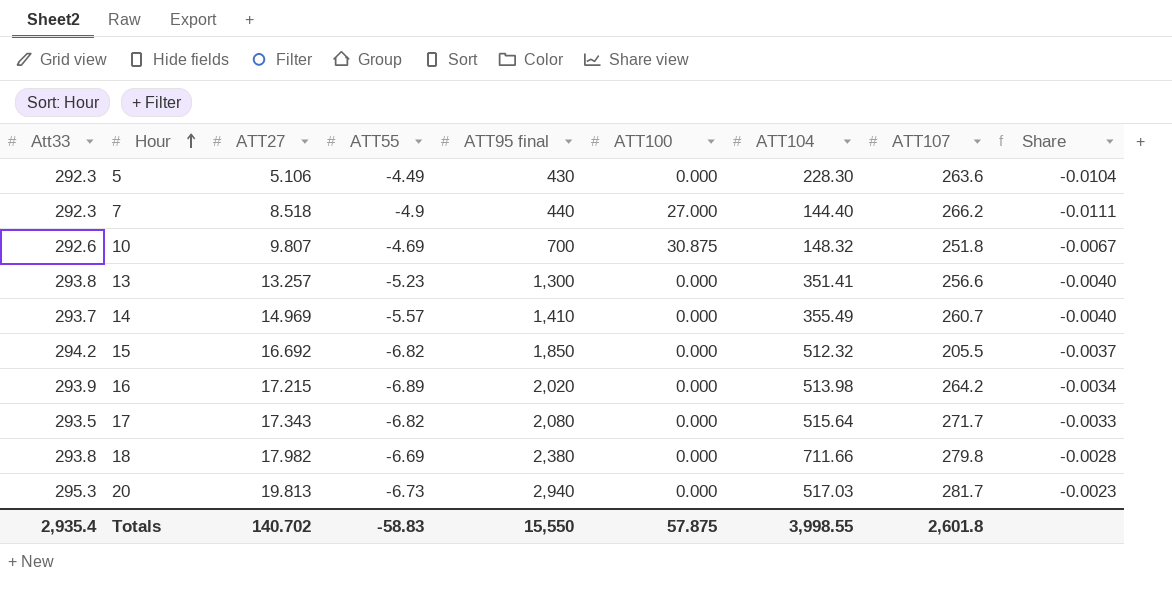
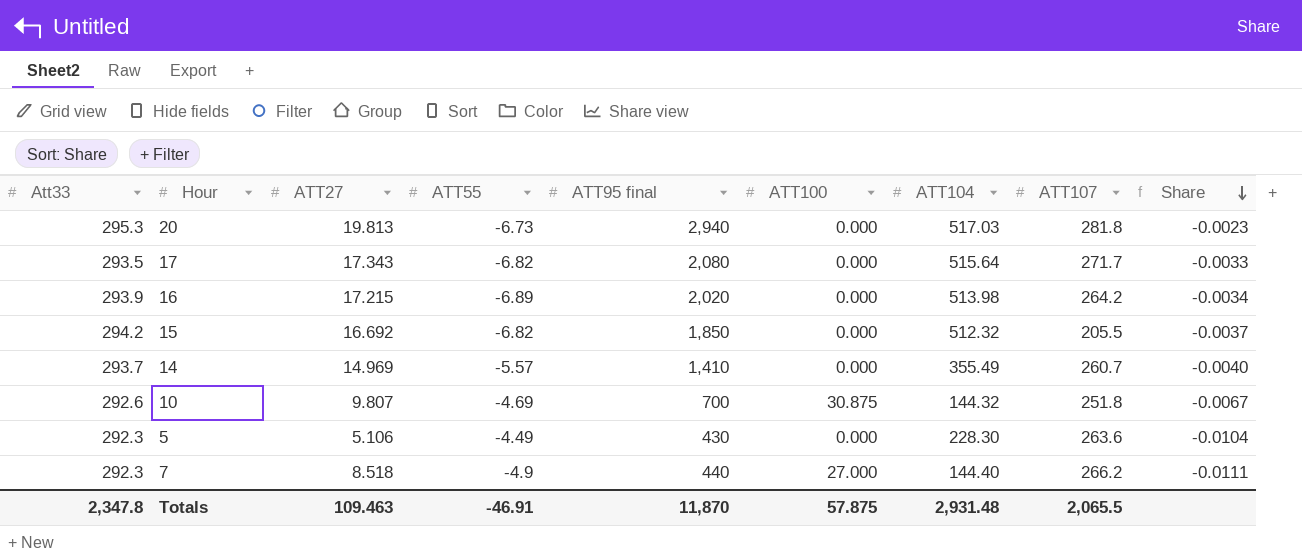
row order: Hour ascending -> Share descending
row 13: 293.8 | 13.257 | -5.23 | 1,300 | 0.000 | 351.41 | 256.6 | -0.0040 -> none
row 18: 293.8 | 17.982 | -6.69 | 2,380 | 0.000 | 711.66 | 279.8 | -0.0028 -> none
20 | ATT107: 281.7 -> 281.8
10 | ATT104: 148.32 -> 144.32
Totals | Att33: 2,935.4 -> 2,347.8
Totals | ATT27: 140.702 -> 109.463
Totals | ATT55: -58.83 -> -46.91
Totals | ATT95 final: 15,550 -> 11,870
Totals | ATT104: 3,998.55 -> 2,931.48
Totals | ATT107: 2,601.8 -> 2,065.5

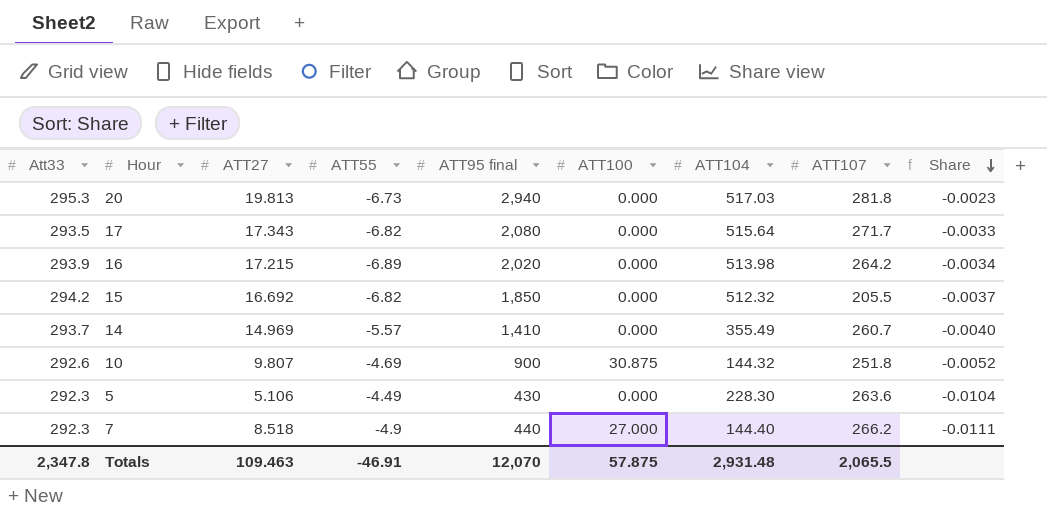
10 | ATT95 final: 700 -> 900
10 | Share: -0.0067 -> -0.0052
Totals | ATT95 final: 11,870 -> 12,070

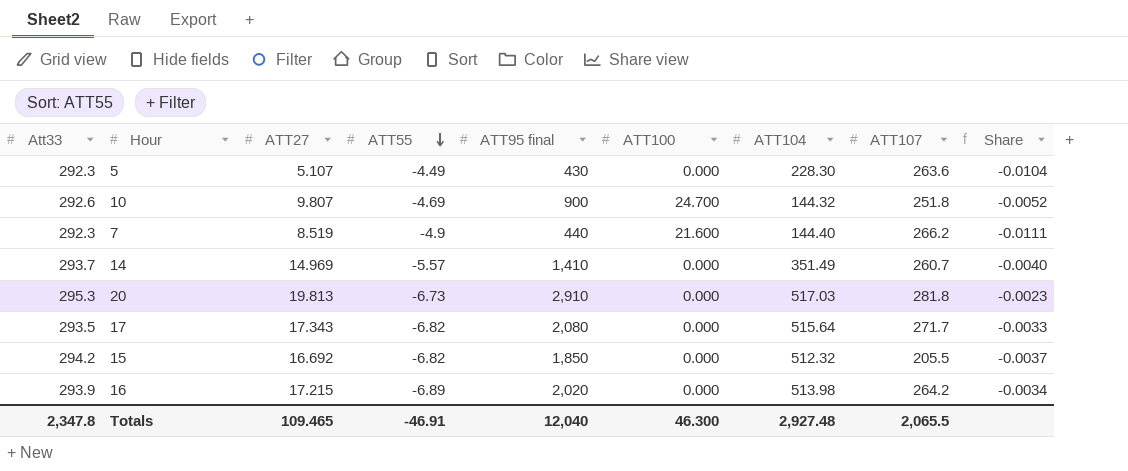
row order: Share descending -> ATT55 descending
5 | ATT27: 5.106 -> 5.107
10 | ATT100: 30.875 -> 24.700
7 | ATT27: 8.518 -> 8.519
7 | ATT100: 27.000 -> 21.600
14 | ATT104: 355.49 -> 351.49
20 | ATT95 final: 2,940 -> 2,910
Totals | ATT27: 109.463 -> 109.465
Totals | ATT95 final: 12,070 -> 12,040
Totals | ATT100: 57.875 -> 46.300
Totals | ATT104: 2,931.48 -> 2,927.48

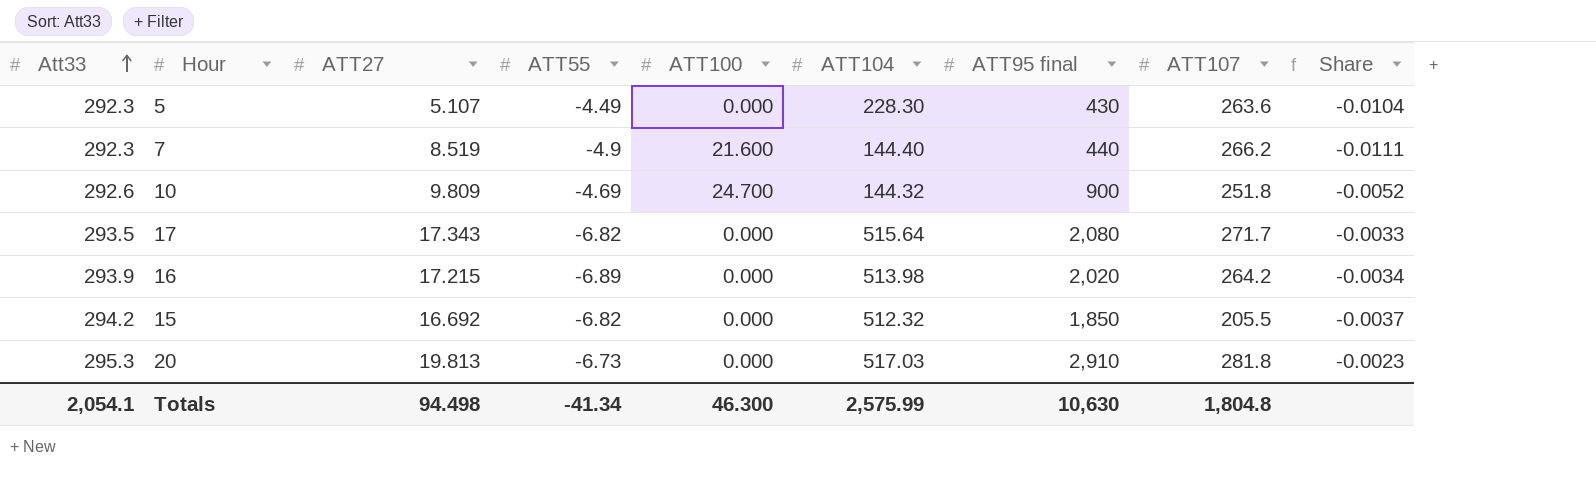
row order: ATT55 descending -> Att33 ascending
column ATT95 final | position: 5 -> 7
row 14: 293.7 | 14.969 | -5.57 | 1,410 | 0.000 | 351.49 | 260.7 | -0.0040 -> none
10 | ATT27: 9.807 -> 9.809
Totals | Att33: 2,347.8 -> 2,054.1
Totals | ATT27: 109.465 -> 94.498
Totals | ATT55: -46.91 -> -41.34
Totals | ATT104: 2,927.48 -> 2,575.99
Totals | ATT95 final: 12,040 -> 10,630
Totals | ATT107: 2,065.5 -> 1,804.8

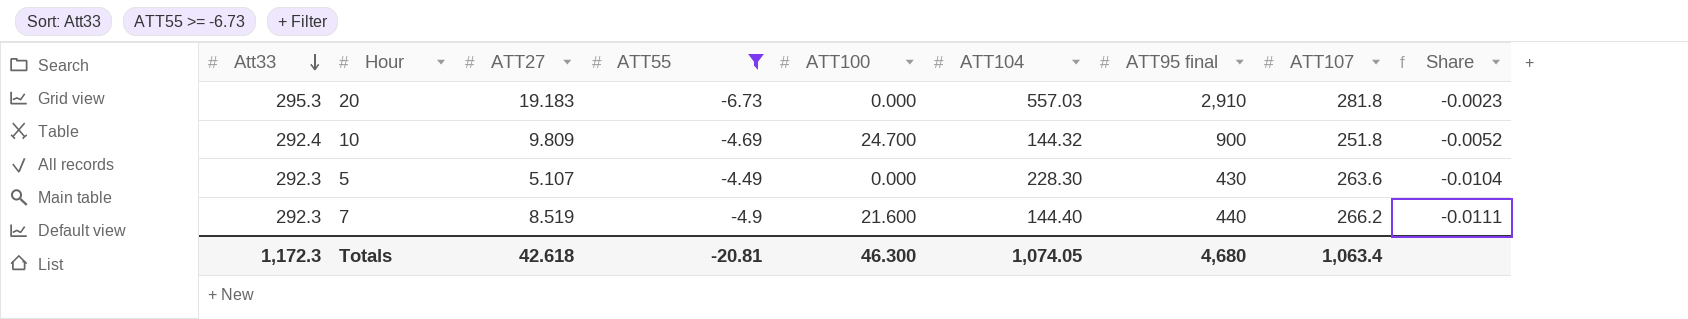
filter: none -> ATT55 >= -6.73
row order: Att33 ascending -> Att33 descending
20 | ATT27: 19.813 -> 19.183
20 | ATT104: 517.03 -> 557.03
10 | Att33: 292.6 -> 292.4
Totals | Att33: 2,054.1 -> 1,172.3
Totals | ATT27: 94.498 -> 42.618
Totals | ATT55: -41.34 -> -20.81
Totals | ATT104: 2,575.99 -> 1,074.05
Totals | ATT95 final: 10,630 -> 4,680
Totals | ATT107: 1,804.8 -> 1,063.4

